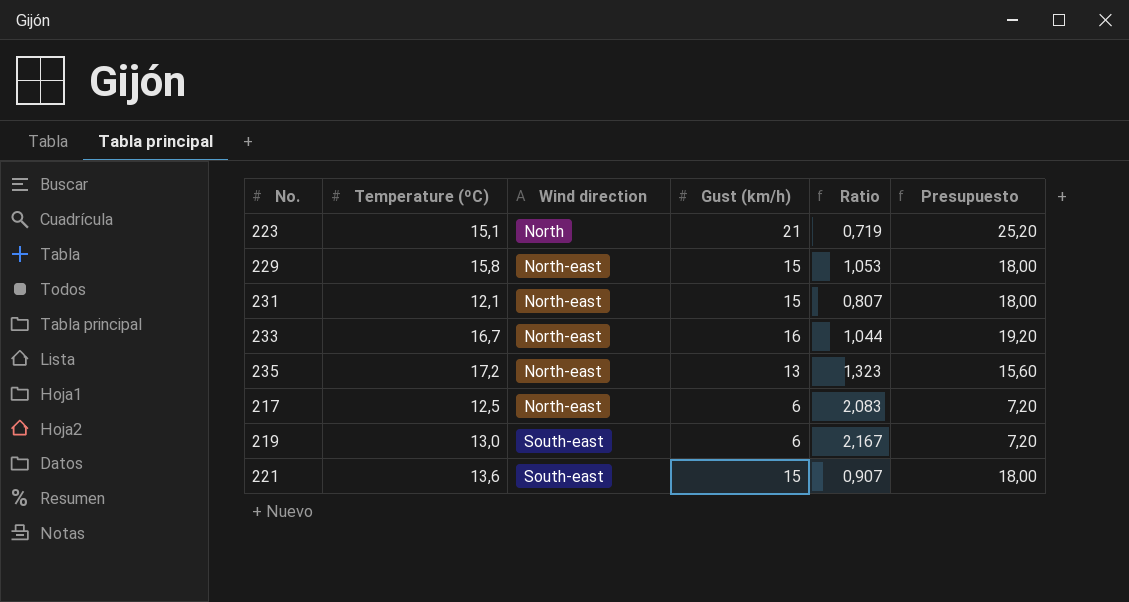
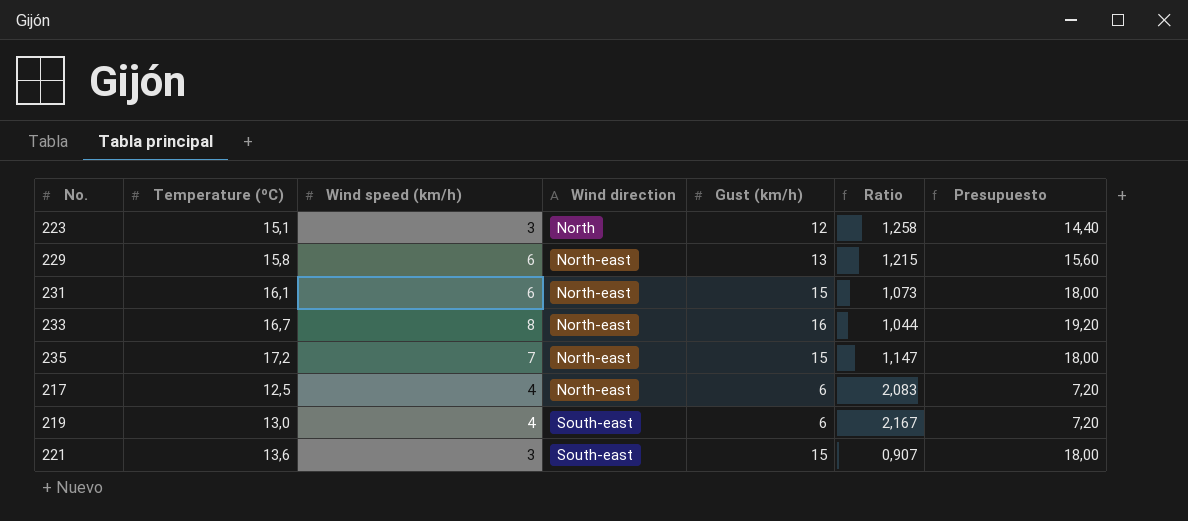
column Wind speed (km/h) | position: none -> 3
223 | Gust (km/h): 21 -> 12
223 | Ratio: 0,719 -> 1,258
223 | Presupuesto: 25,20 -> 14,40
229 | Gust (km/h): 15 -> 13
229 | Ratio: 1,053 -> 1,215
229 | Presupuesto: 18,00 -> 15,60
231 | Temperature (ºC): 12,1 -> 16,1
231 | Ratio: 0,807 -> 1,073
235 | Gust (km/h): 13 -> 15
235 | Ratio: 1,323 -> 1,147
235 | Presupuesto: 15,60 -> 18,00

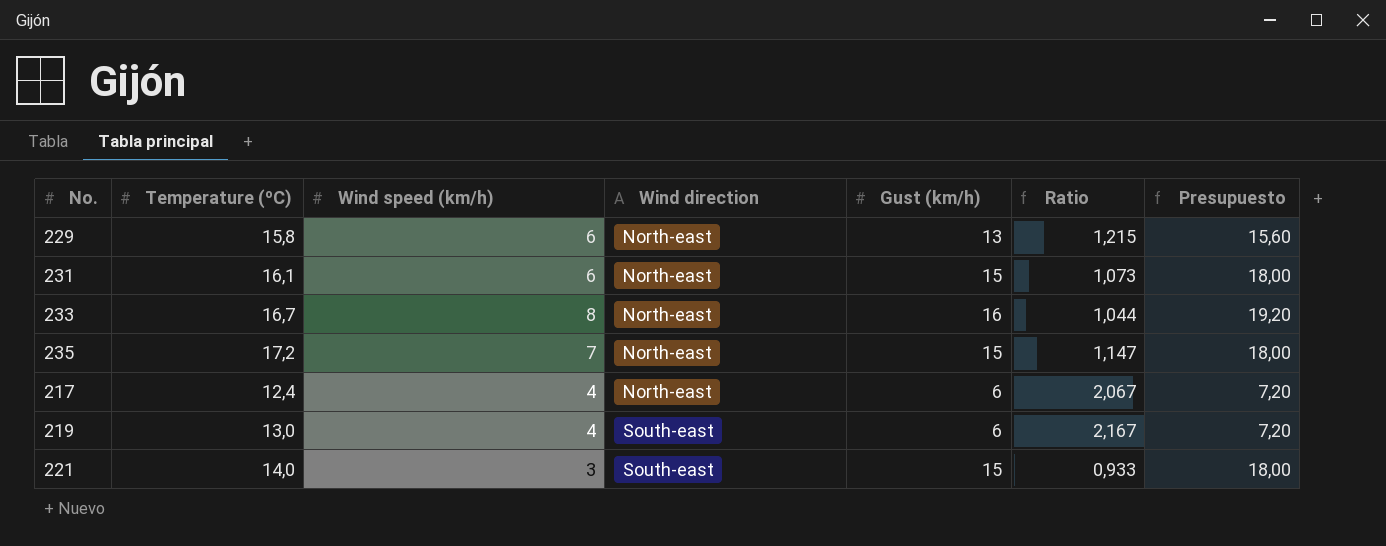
row 223: 15,1 | 3 | North | 12 | 1,258 | 14,40 -> none
217 | Temperature (ºC): 12,5 -> 12,4
217 | Ratio: 2,083 -> 2,067
221 | Temperature (ºC): 13,6 -> 14,0
221 | Ratio: 0,907 -> 0,933

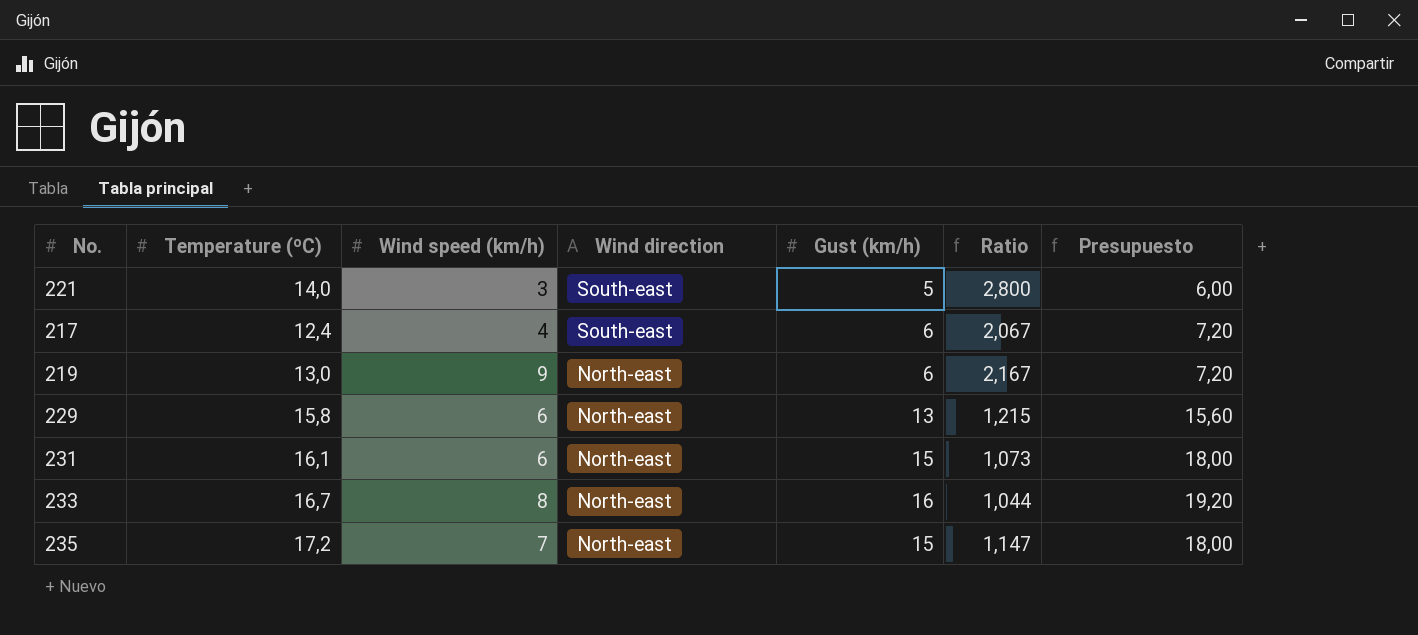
row order: Wind direction ascending -> Wind direction descending
221 | Gust (km/h): 15 -> 5
221 | Ratio: 0,933 -> 2,800
221 | Presupuesto: 18,00 -> 6,00
217 | Wind direction: North-east -> South-east
219 | Wind speed (km/h): 4 -> 9
219 | Wind direction: South-east -> North-east

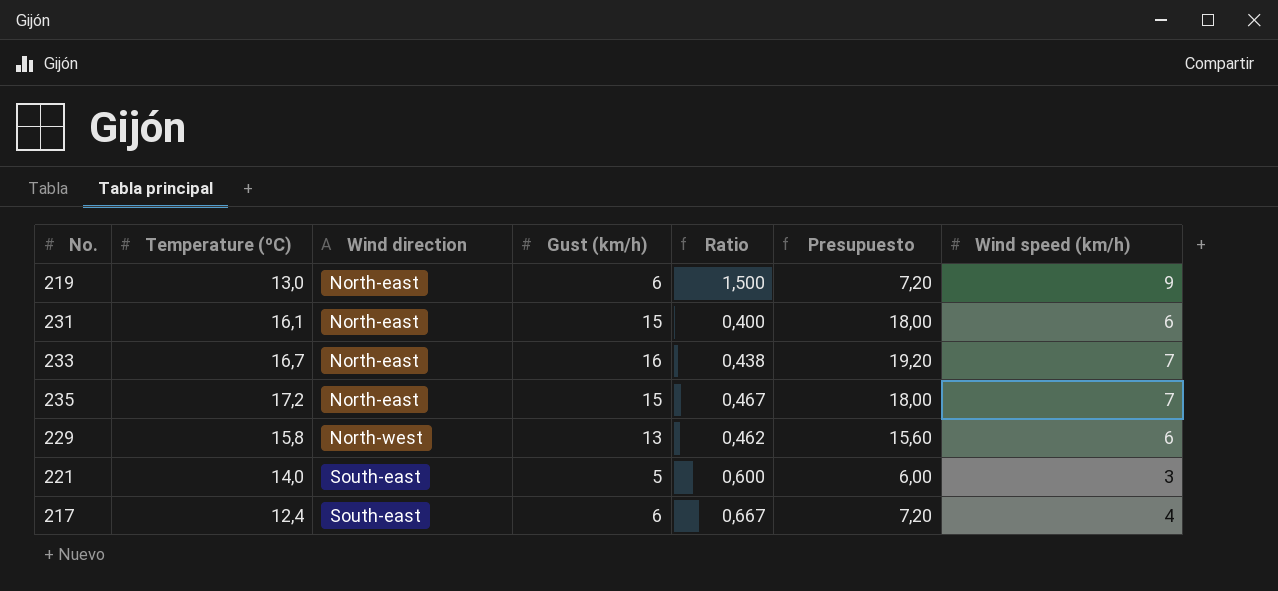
row order: Wind direction descending -> Wind direction ascending
column Ratio | formula: [Temperature (ºC)] / [Gust (km/h)] -> [Wind speed (km/h)] / [Gust (km/h)]
column Wind speed (km/h) | position: 3 -> 7
233 | Wind speed (km/h): 8 -> 7
229 | Wind direction: North-east -> North-west

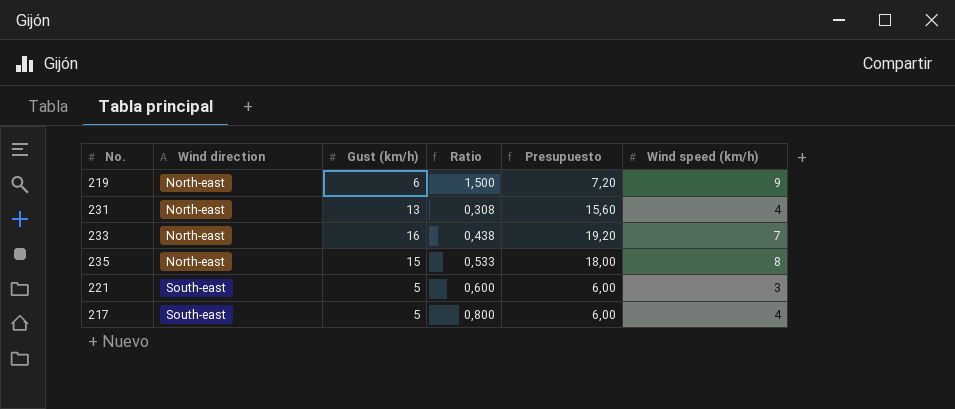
column Temperature (ºC) | position: 2 -> none
row 229: 15,8 | North-west | 13 | 0,462 | 15,60 | 6 -> none
231 | Gust (km/h): 15 -> 13
231 | Ratio: 0,400 -> 0,308
231 | Presupuesto: 18,00 -> 15,60
231 | Wind speed (km/h): 6 -> 4
235 | Ratio: 0,467 -> 0,533
235 | Wind speed (km/h): 7 -> 8
217 | Gust (km/h): 6 -> 5
217 | Ratio: 0,667 -> 0,800
217 | Presupuesto: 7,20 -> 6,00

